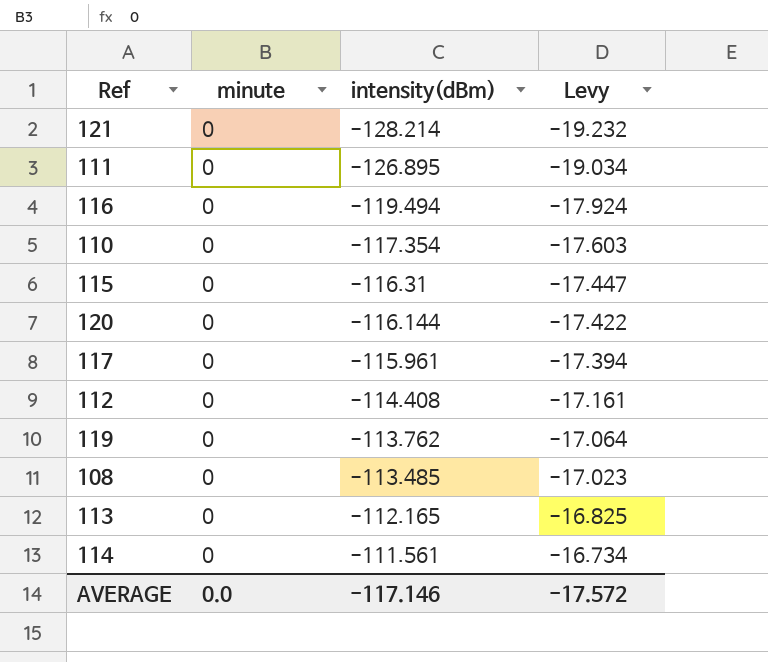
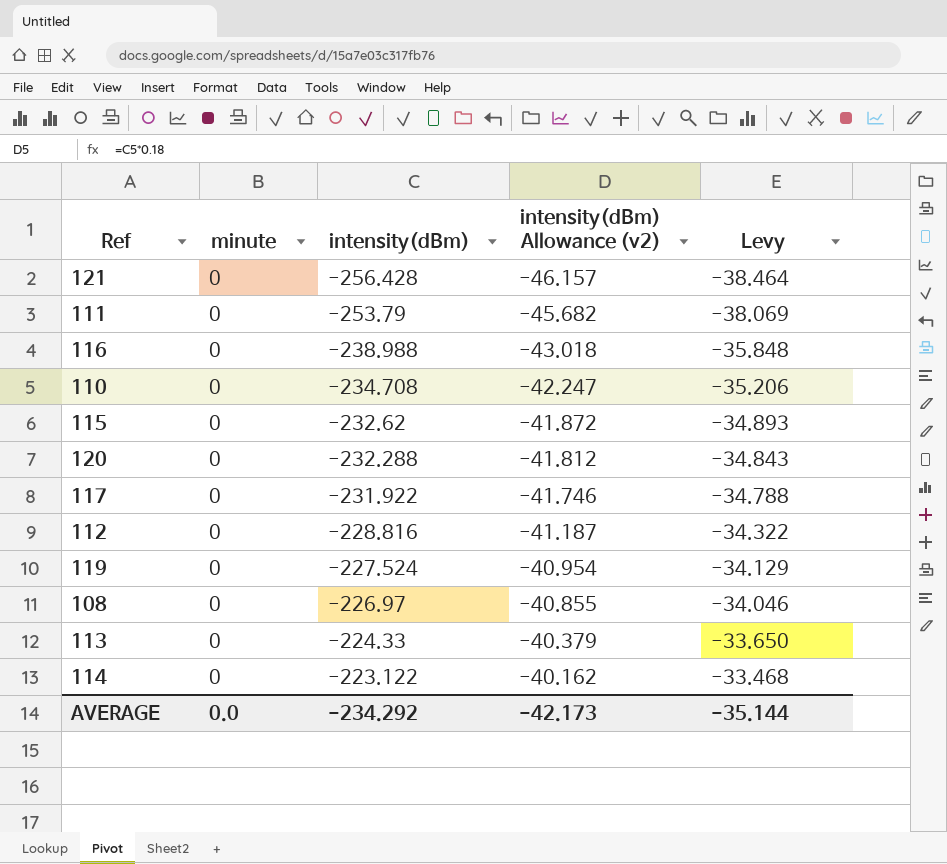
column intensity(dBm) Allowance (v2) | formula: none -> [intensity(dBm)] * 0.18
121 | intensity(dBm): -128.214 -> -256.428
121 | Levy: -19.232 -> -38.464
111 | intensity(dBm): -126.895 -> -253.79
111 | Levy: -19.034 -> -38.069
116 | intensity(dBm): -119.494 -> -238.988
116 | Levy: -17.924 -> -35.848
110 | intensity(dBm): -117.354 -> -234.708
110 | Levy: -17.603 -> -35.206
115 | intensity(dBm): -116.31 -> -232.62
115 | Levy: -17.447 -> -34.893
120 | intensity(dBm): -116.144 -> -232.288
120 | Levy: -17.422 -> -34.843
117 | intensity(dBm): -115.961 -> -231.922
117 | Levy: -17.394 -> -34.788
112 | intensity(dBm): -114.408 -> -228.816
112 | Levy: -17.161 -> -34.322
119 | intensity(dBm): -113.762 -> -227.524
119 | Levy: -17.064 -> -34.129
108 | intensity(dBm): -113.485 -> -226.97
108 | Levy: -17.023 -> -34.046
113 | intensity(dBm): -112.165 -> -224.33
113 | Levy: -16.825 -> -33.650
114 | intensity(dBm): -111.561 -> -223.122
114 | Levy: -16.734 -> -33.468
AVERAGE | intensity(dBm): -117.146 -> -234.292
AVERAGE | Levy: -17.572 -> -35.144

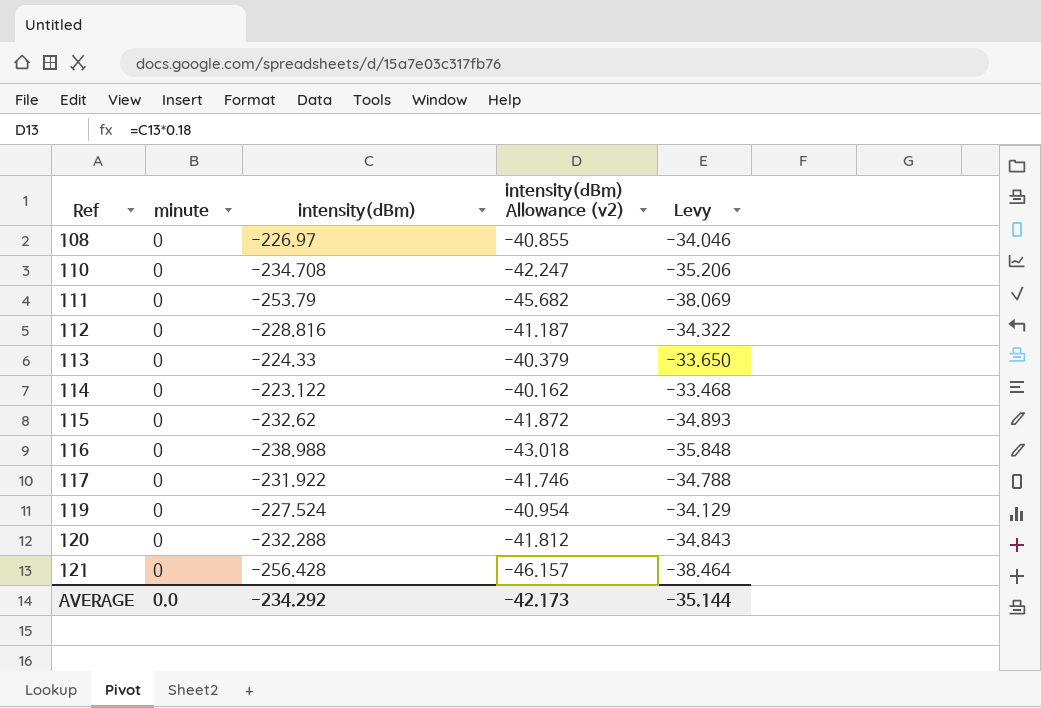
row order: intensity(dBm) ascending -> Ref ascending

